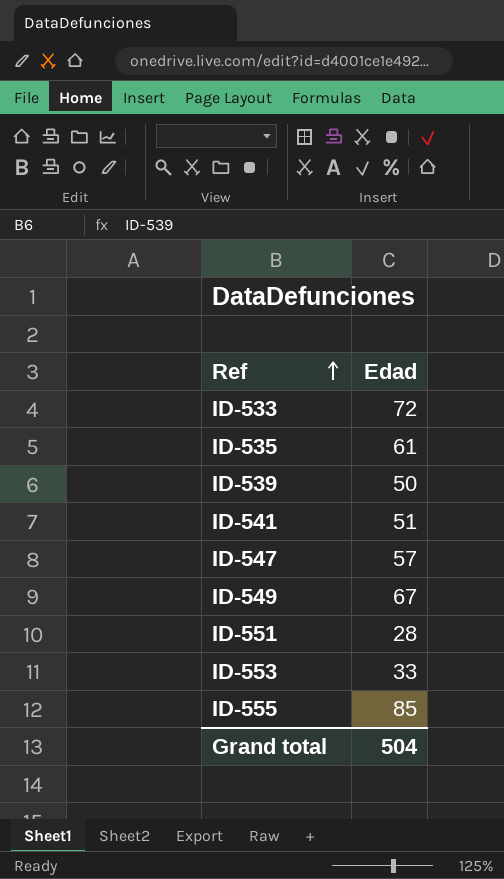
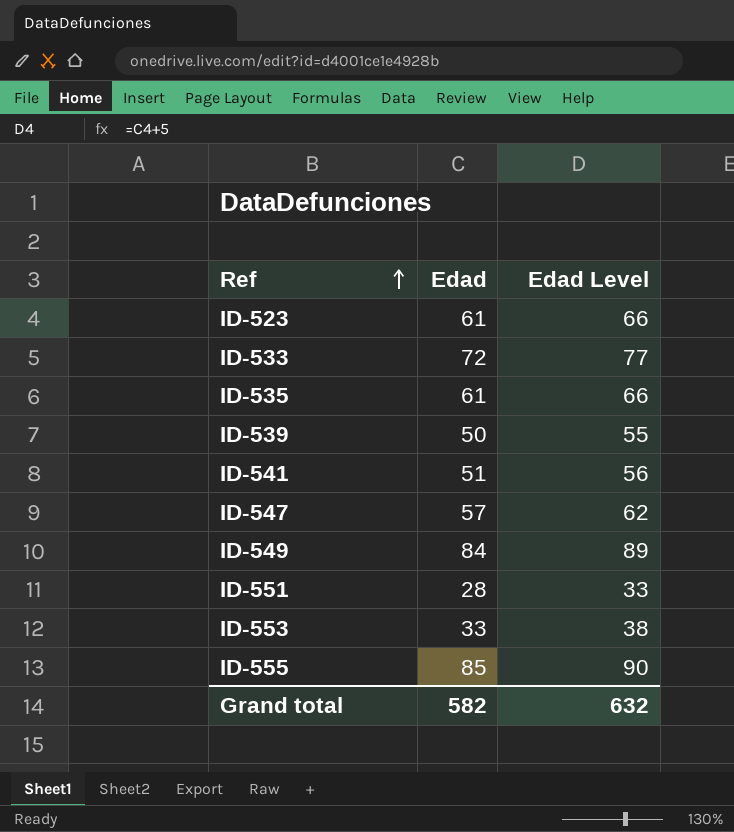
column Edad Level | formula: none -> [Edad] + 5
row ID-523: none -> 61 | 66
ID-549 | Edad: 67 -> 84
Grand total | Edad: 504 -> 582

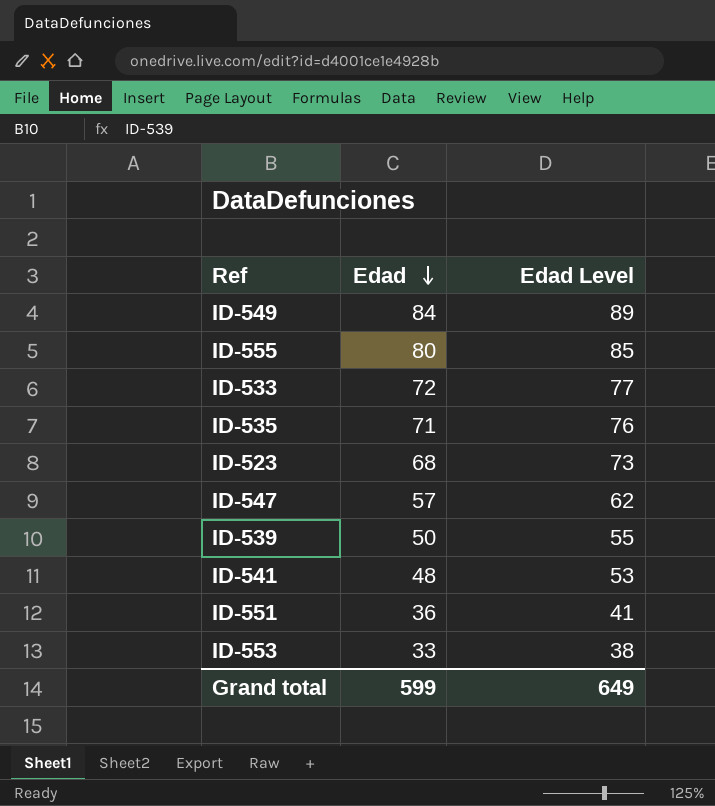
row order: Ref ascending -> Edad descending
ID-555 | Edad: 85 -> 80
ID-555 | Edad Level: 90 -> 85
ID-535 | Edad: 61 -> 71
ID-535 | Edad Level: 66 -> 76
ID-523 | Edad: 61 -> 68
ID-523 | Edad Level: 66 -> 73
ID-541 | Edad: 51 -> 48
ID-541 | Edad Level: 56 -> 53
ID-551 | Edad: 28 -> 36
ID-551 | Edad Level: 33 -> 41
Grand total | Edad: 582 -> 599
Grand total | Edad Level: 632 -> 649

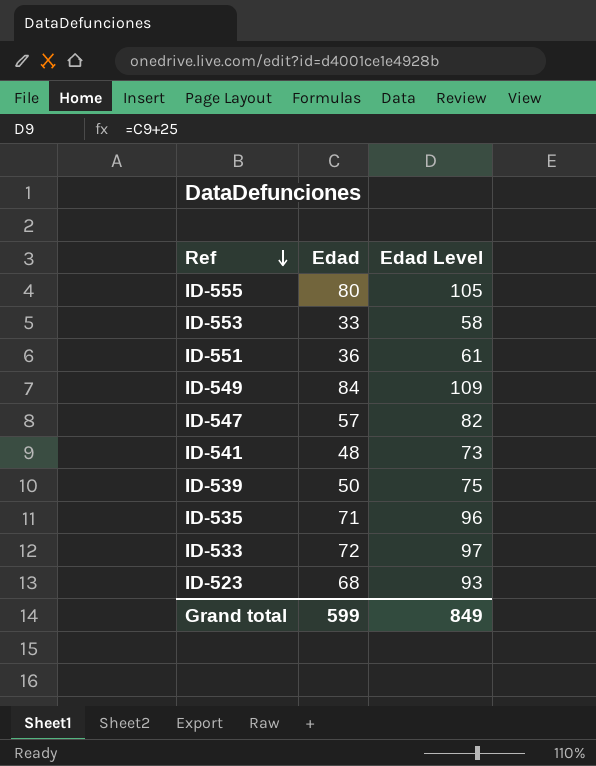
row order: Edad descending -> Ref descending
column Edad Level | formula: [Edad] + 5 -> [Edad] + 25
Grand total | Edad Level: 649 -> 849

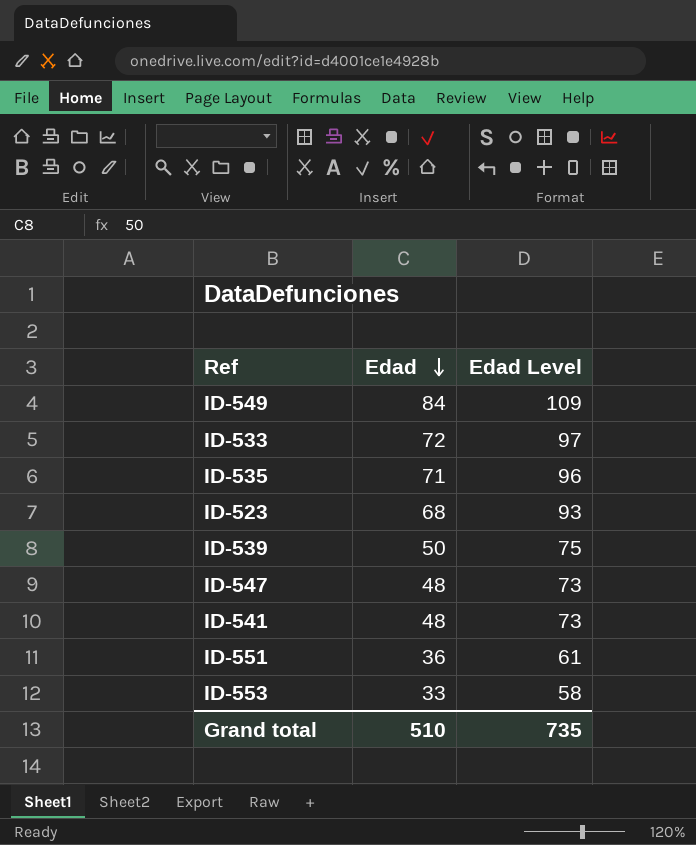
row order: Ref descending -> Edad descending
row ID-555: 80 | 105 -> none
ID-547 | Edad: 57 -> 48
ID-547 | Edad Level: 82 -> 73
Grand total | Edad: 599 -> 510
Grand total | Edad Level: 849 -> 735

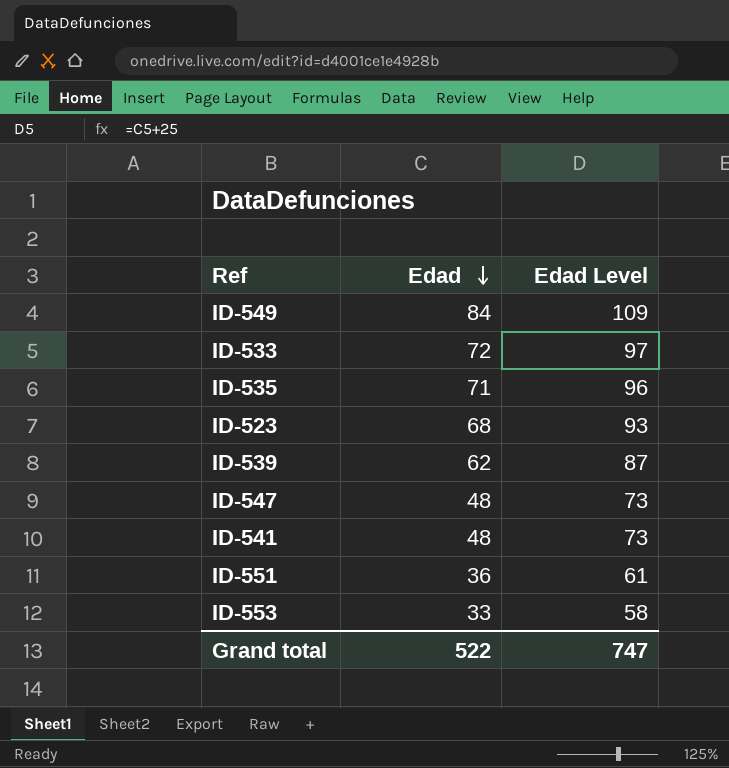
ID-539 | Edad: 50 -> 62
ID-539 | Edad Level: 75 -> 87
Grand total | Edad: 510 -> 522
Grand total | Edad Level: 735 -> 747

